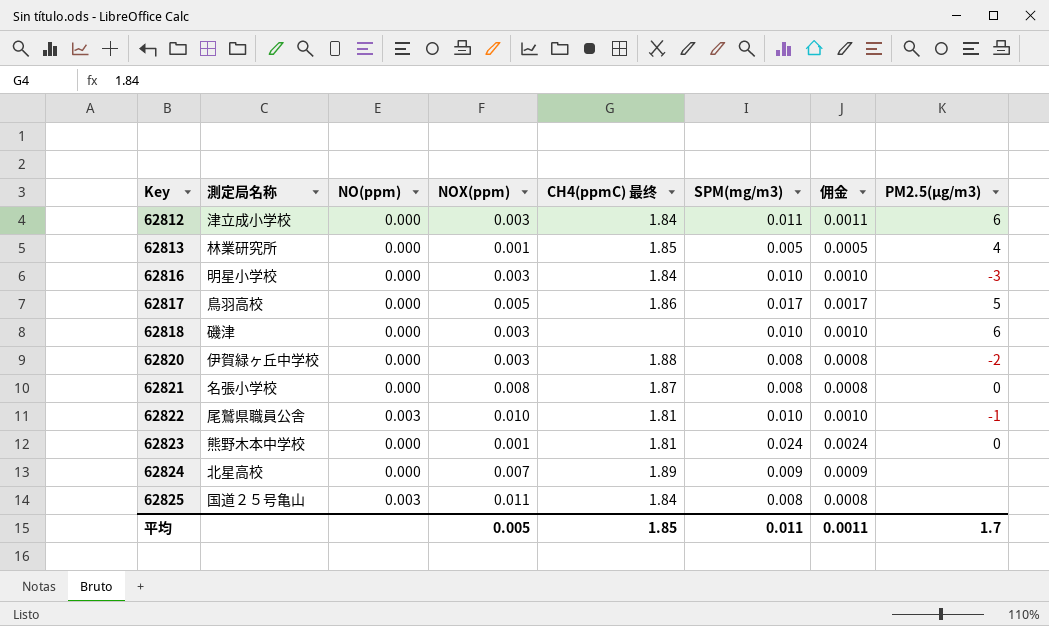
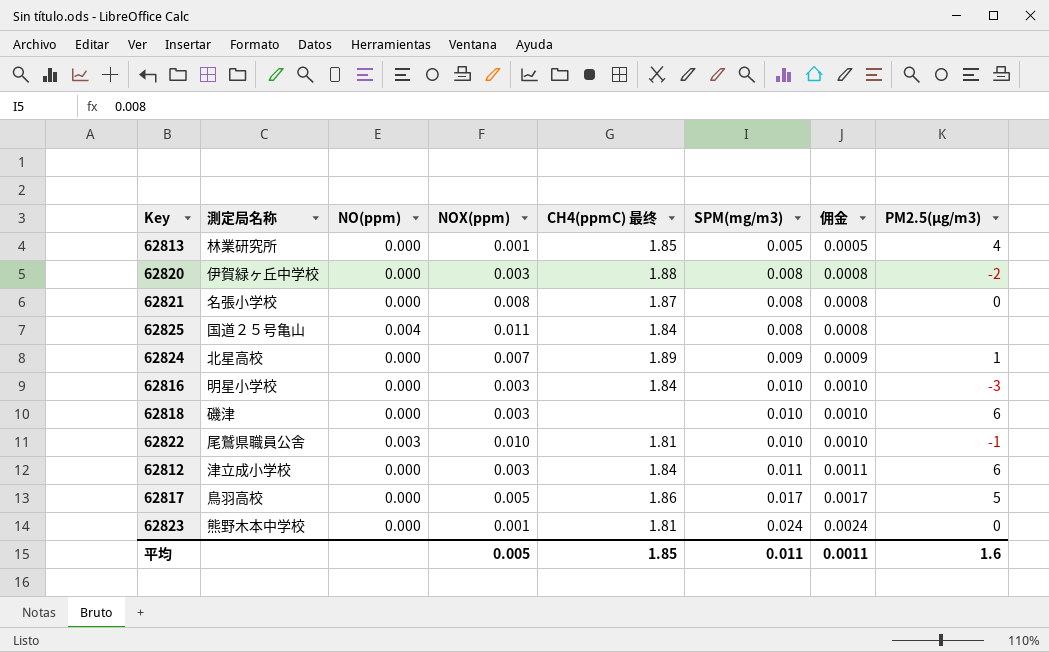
row order: Key ascending -> SPM(mg/m3) ascending
62825 | NO(ppm): 0.003 -> 0.004
62824 | PM2.5(μg/m3): none -> 1
平均 | PM2.5(μg/m3): 1.7 -> 1.6

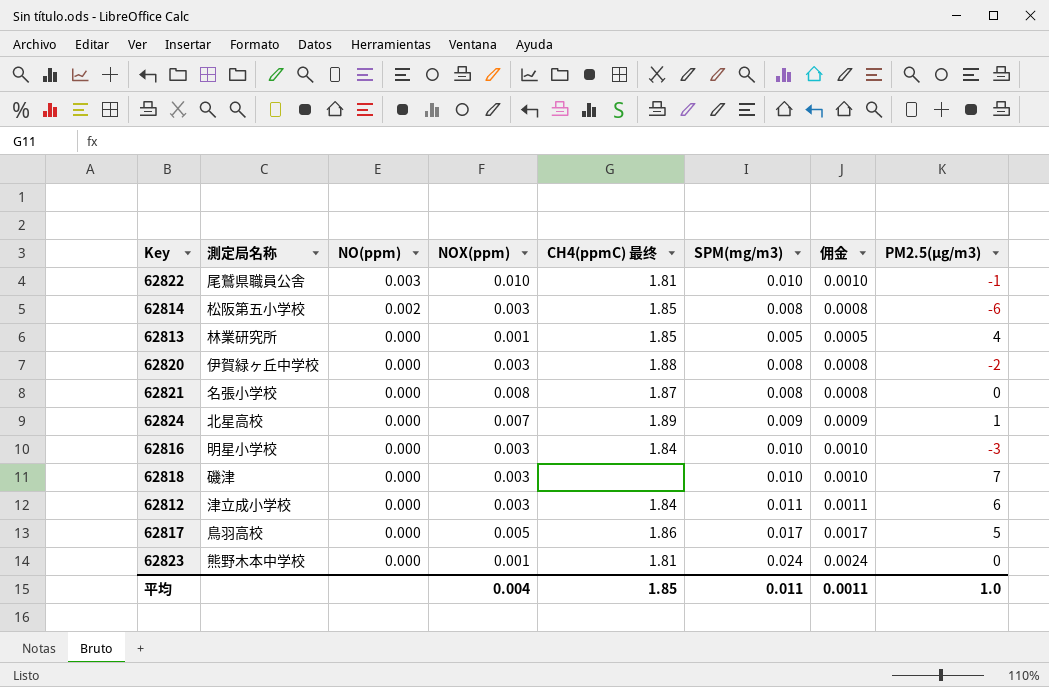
row order: SPM(mg/m3) ascending -> NO(ppm) descending
row 62825: 国道２５号亀山 | 0.004 | 0.011 | 1.84 | 0.008 | 0.0008 | none -> none
row 62814: none -> 松阪第五小学校 | 0.002 | 0.003 | 1.85 | 0.008 | 0.0008 | -6
62818 | PM2.5(μg/m3): 6 -> 7
平均 | NOX(ppm): 0.005 -> 0.004
平均 | PM2.5(μg/m3): 1.6 -> 1.0

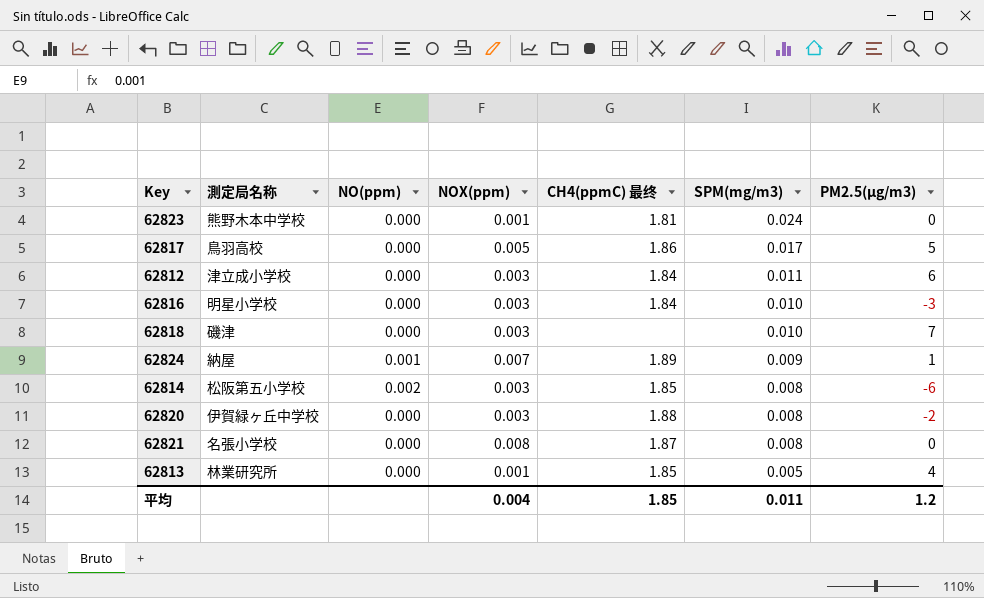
row order: NO(ppm) descending -> SPM(mg/m3) descending
column 佣金 | formula: [SPM(mg/m3)] * 0.1 -> none
row 62822: 尾鷲県職員公舎 | 0.003 | 0.010 | 1.81 | 0.010 | 0.0010 | -1 -> none
62824 | 測定局名称: 北星高校 -> 納屋
62824 | NO(ppm): 0.000 -> 0.001
平均 | PM2.5(μg/m3): 1.0 -> 1.2

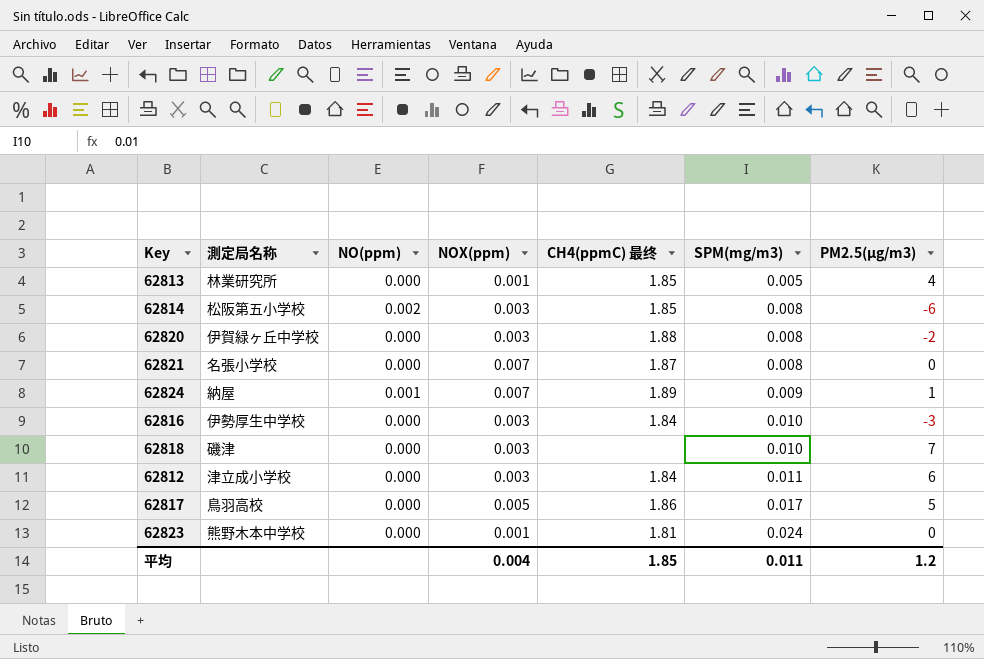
row order: SPM(mg/m3) descending -> SPM(mg/m3) ascending
62821 | NOX(ppm): 0.008 -> 0.007
62816 | 測定局名称: 明星小学校 -> 伊勢厚生中学校

